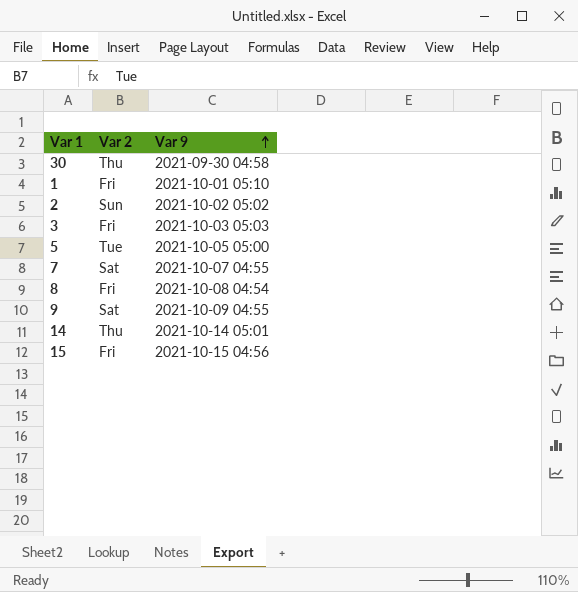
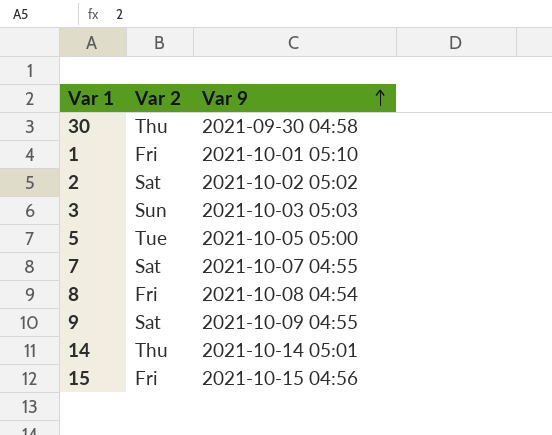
2 | Var 2: Sun -> Sat
3 | Var 2: Fri -> Sun

